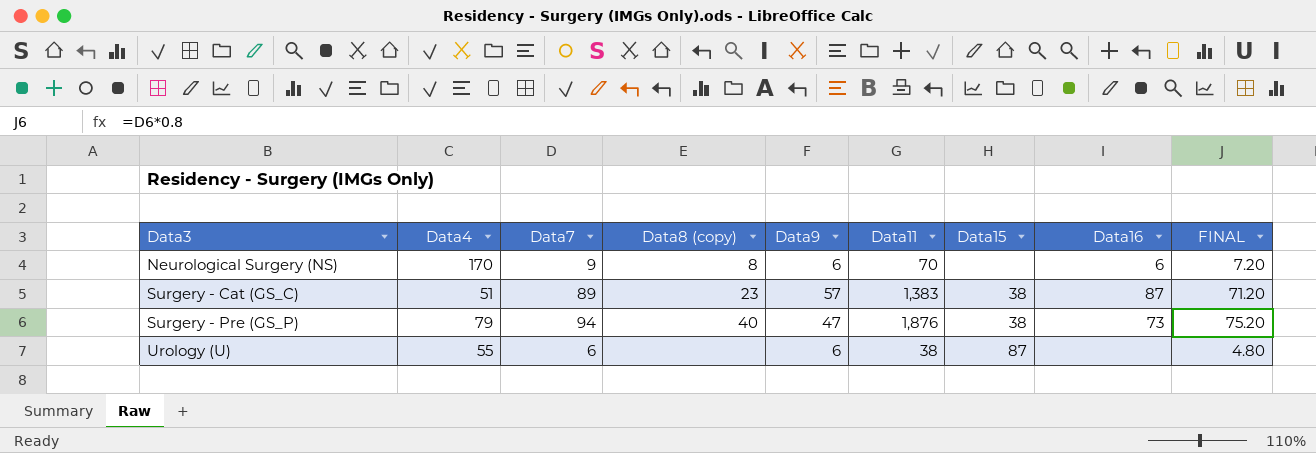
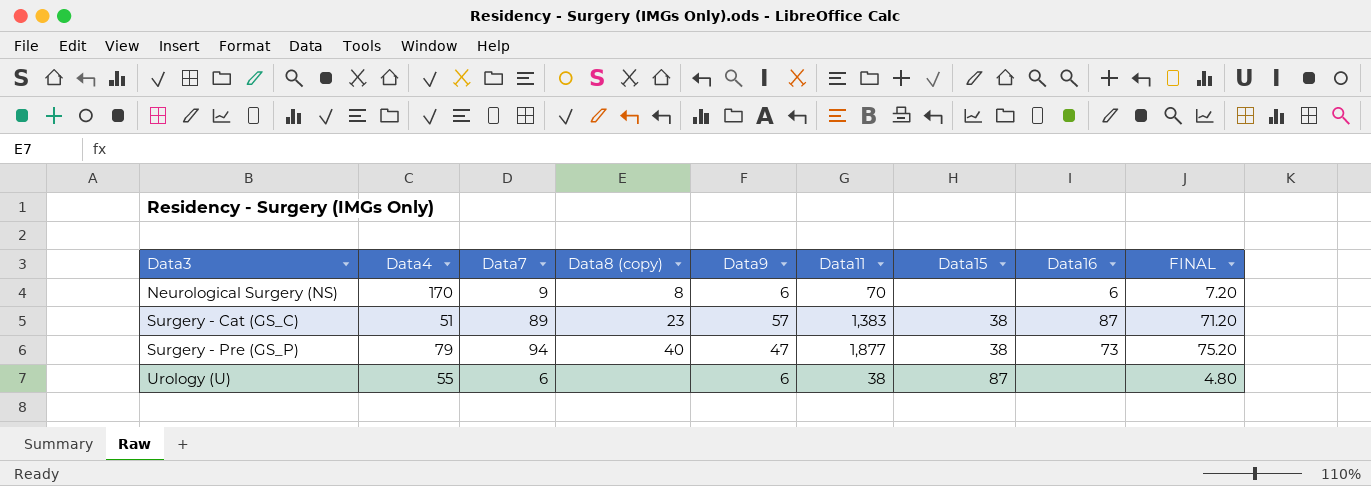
Surgery - Pre (GS_P) | Data11: 1,876 -> 1,877

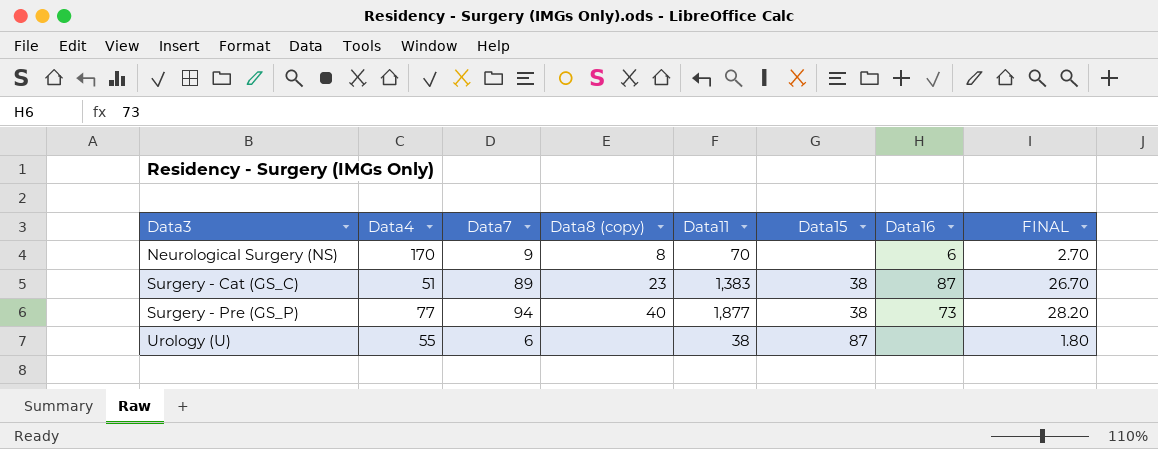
column Data9 | position: 5 -> none
column FINAL | formula: [Data7] * 0.8 -> [Data7] * 0.3
Surgery - Pre (GS_P) | Data4: 79 -> 77

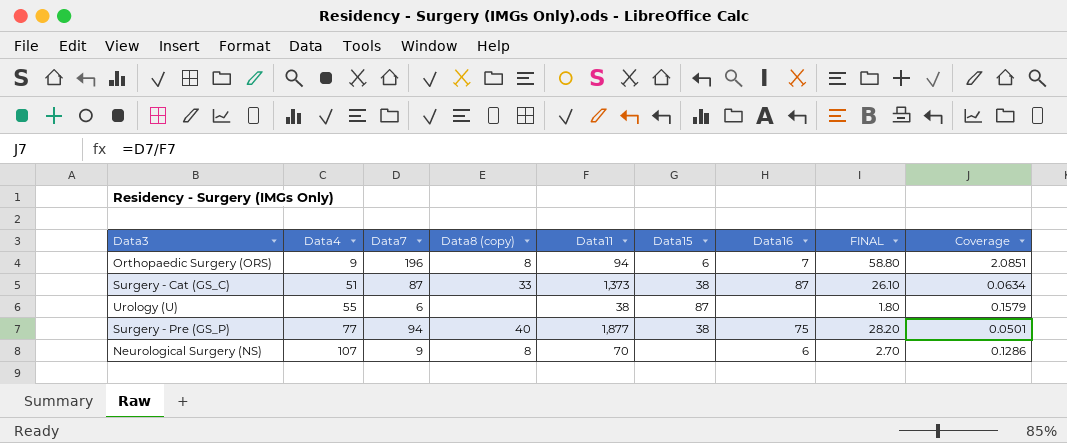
row order: Data3 ascending -> Data4 ascending
column Coverage | formula: none -> [Data7] / [Data11]
row Orthopaedic Surgery (ORS): none -> 9 | 196 | 8 | 94 | 6 | 7 | 58.80 | 2.0851
Surgery - Cat (GS_C) | Data7: 89 -> 87
Surgery - Cat (GS_C) | Data8 (copy): 23 -> 33
Surgery - Cat (GS_C) | Data11: 1,383 -> 1,373
Surgery - Cat (GS_C) | FINAL: 26.70 -> 26.10
Surgery - Pre (GS_P) | Data16: 73 -> 75
Neurological Surgery (NS) | Data4: 170 -> 107

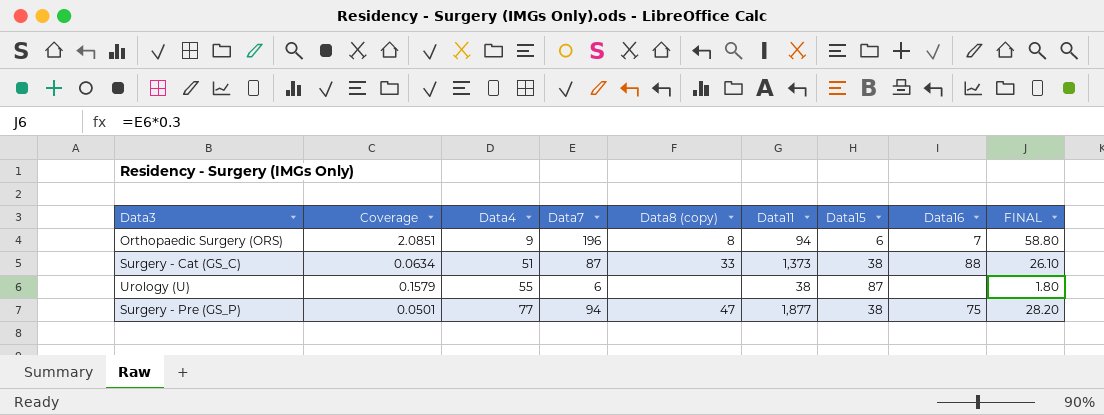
column Coverage | position: 9 -> 2
row Neurological Surgery (NS): 107 | 9 | 8 | 70 | none | 6 | 2.70 | 0.1286 -> none
Surgery - Cat (GS_C) | Data16: 87 -> 88
Surgery - Pre (GS_P) | Data8 (copy): 40 -> 47

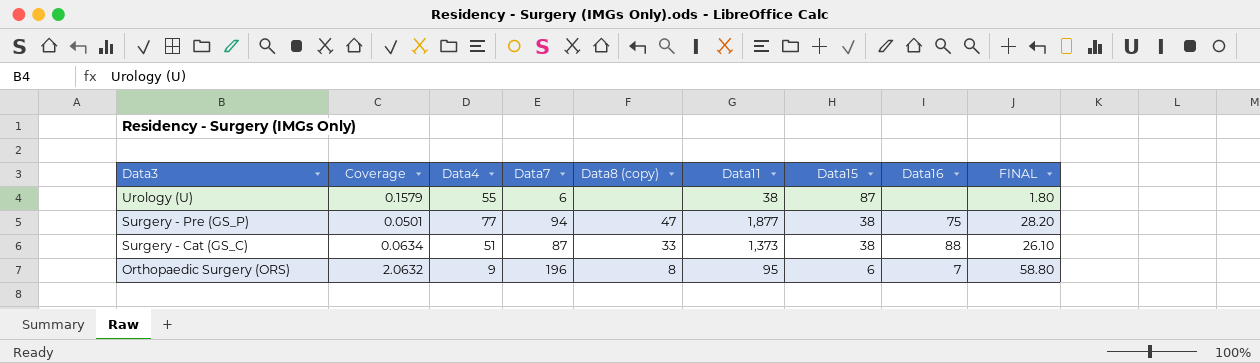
row order: Data4 ascending -> Data3 descending
Orthopaedic Surgery (ORS) | Coverage: 2.0851 -> 2.0632
Orthopaedic Surgery (ORS) | Data11: 94 -> 95

